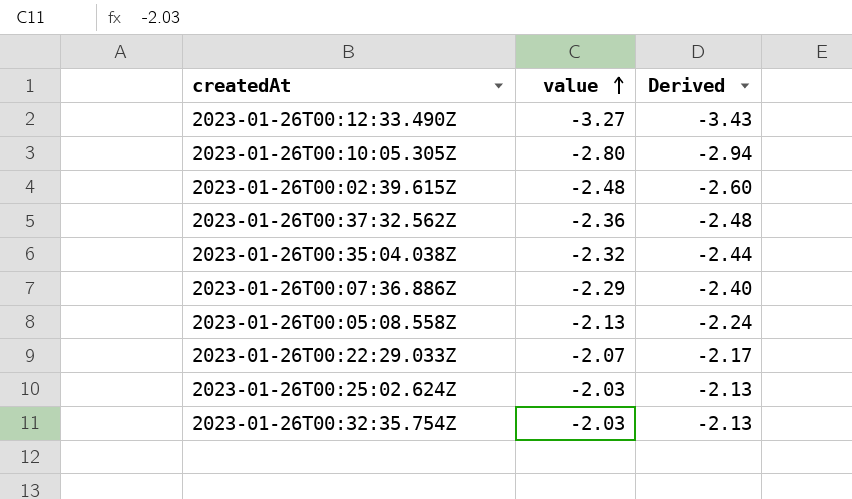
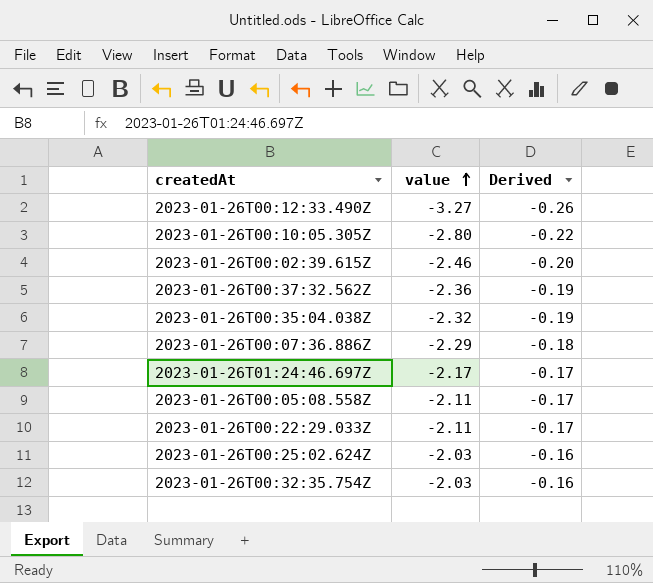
column Derived | formula: [value] * 1.05 -> [value] * 0.08
2023-01-26T00:02:39.615Z | value: -2.48 -> -2.46
row 2023-01-26T01:24:46.697Z: none -> -2.17 | -0.17
2023-01-26T00:05:08.558Z | value: -2.13 -> -2.11
2023-01-26T00:22:29.033Z | value: -2.07 -> -2.11

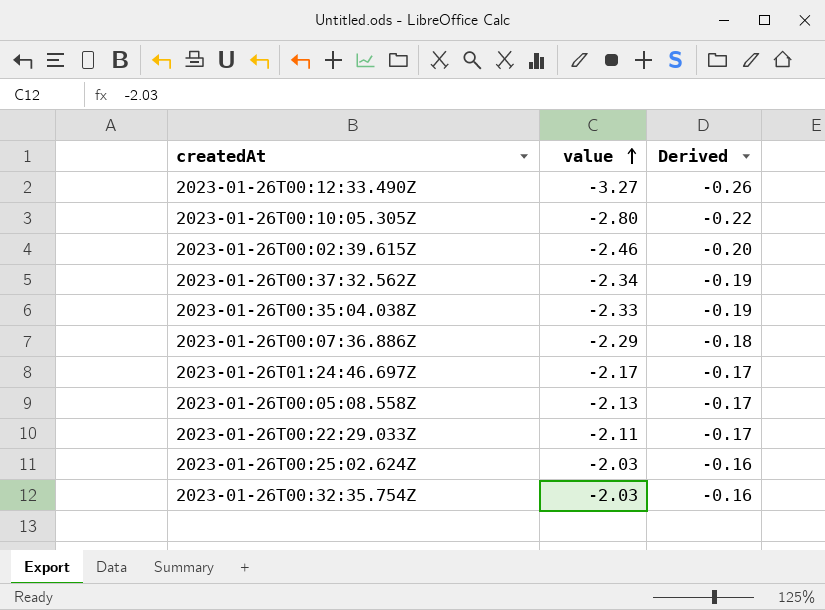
2023-01-26T00:37:32.562Z | value: -2.36 -> -2.34
2023-01-26T00:35:04.038Z | value: -2.32 -> -2.33
2023-01-26T00:05:08.558Z | value: -2.11 -> -2.13

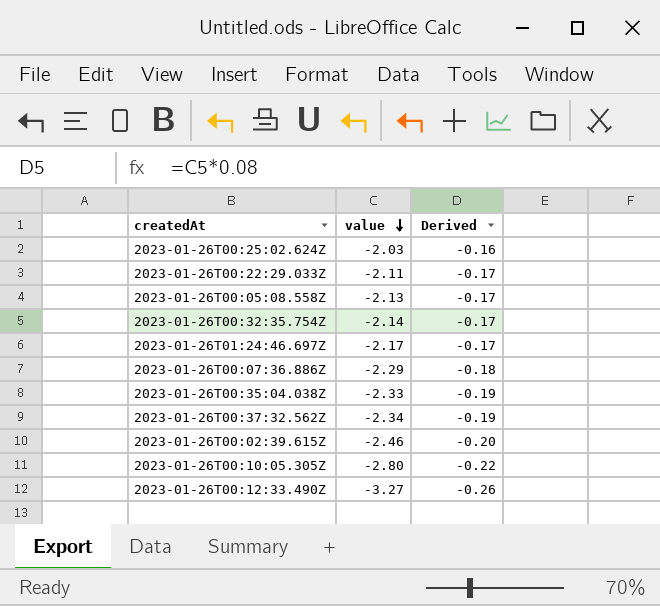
row order: value ascending -> value descending
2023-01-26T00:32:35.754Z | value: -2.03 -> -2.14
2023-01-26T00:32:35.754Z | Derived: -0.16 -> -0.17

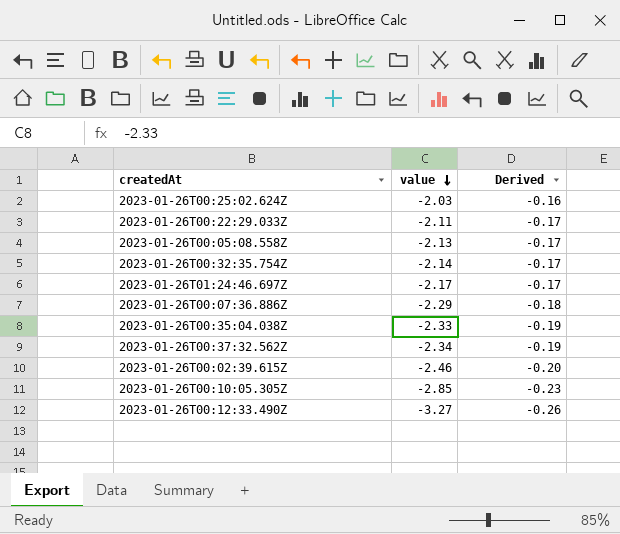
2023-01-26T00:10:05.305Z | value: -2.80 -> -2.85
2023-01-26T00:10:05.305Z | Derived: -0.22 -> -0.23

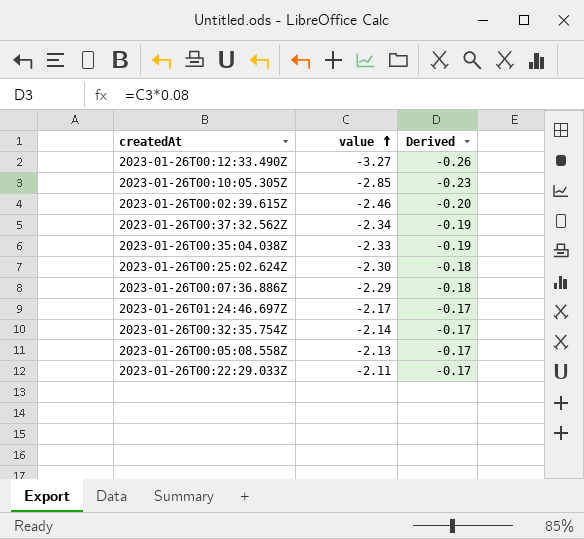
row order: value descending -> value ascending
2023-01-26T00:25:02.624Z | value: -2.03 -> -2.30
2023-01-26T00:25:02.624Z | Derived: -0.16 -> -0.18

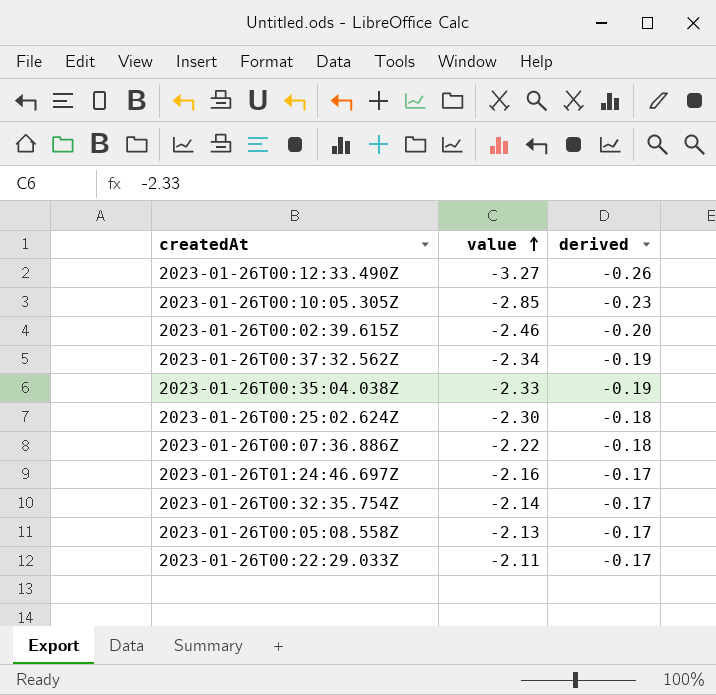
column name: Derived -> derived
2023-01-26T00:07:36.886Z | value: -2.29 -> -2.22
2023-01-26T01:24:46.697Z | value: -2.17 -> -2.16

